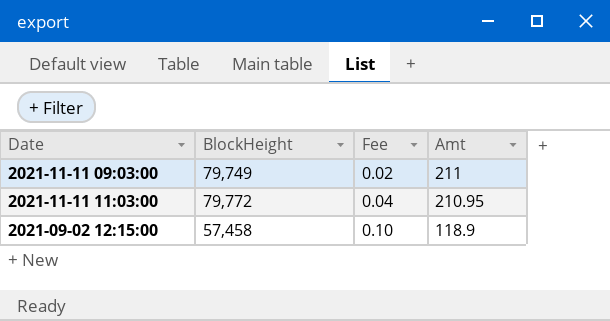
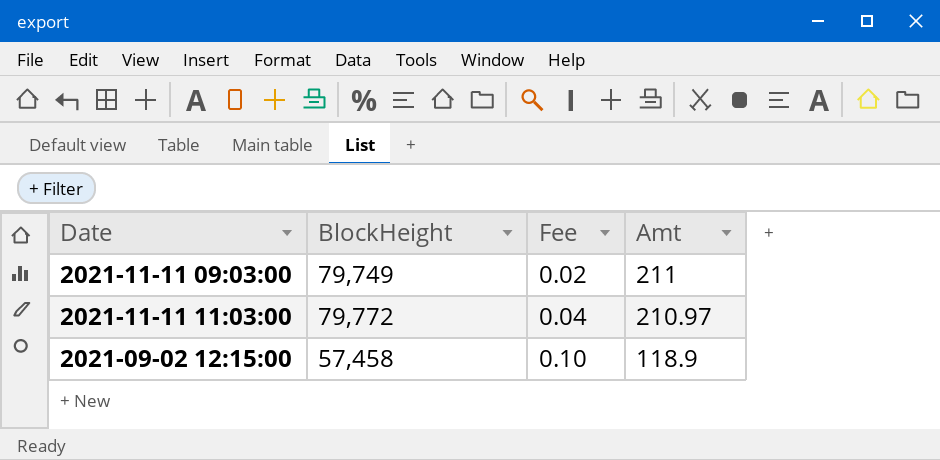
2021-11-11 11:03:00 | Amt: 210.95 -> 210.97

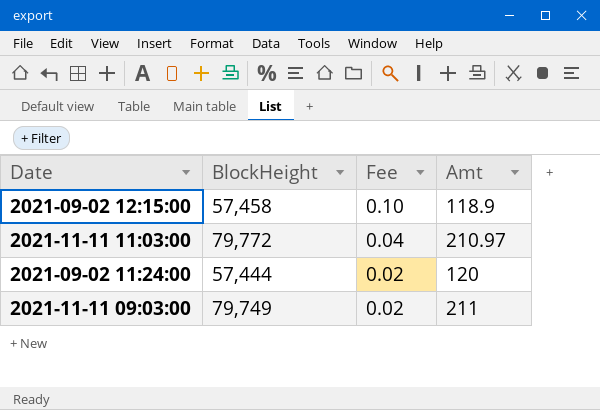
row order: Fee ascending -> Fee descending
row 2021-09-02 11:24:00: none -> 57,444 | 0.02 | 120

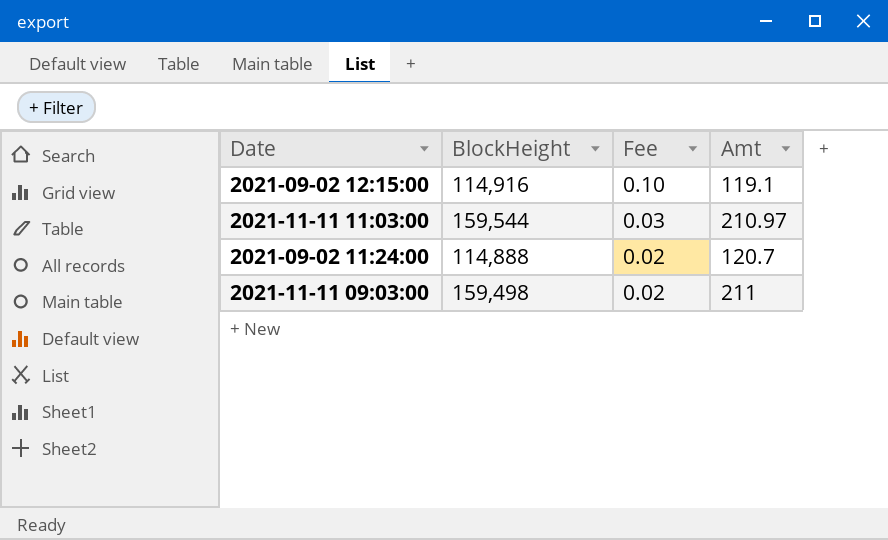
2021-09-02 12:15:00 | BlockHeight: 57,458 -> 114,916
2021-09-02 12:15:00 | Amt: 118.9 -> 119.1
2021-11-11 11:03:00 | BlockHeight: 79,772 -> 159,544
2021-11-11 11:03:00 | Fee: 0.04 -> 0.03
2021-09-02 11:24:00 | BlockHeight: 57,444 -> 114,888
2021-09-02 11:24:00 | Amt: 120 -> 120.7
2021-11-11 09:03:00 | BlockHeight: 79,749 -> 159,498

